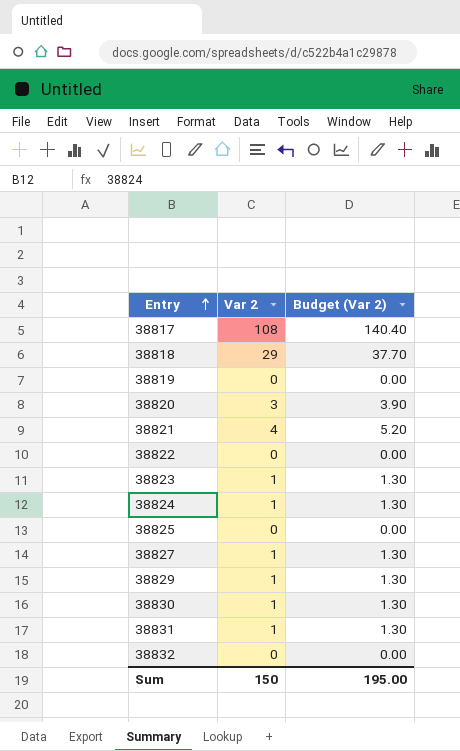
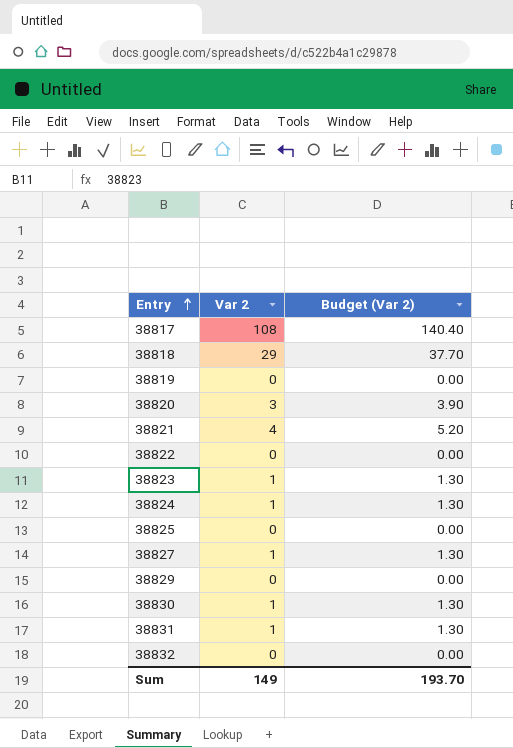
38829 | Var 2: 1 -> 0
38829 | Budget (Var 2): 1.30 -> 0.00
Sum | Var 2: 150 -> 149
Sum | Budget (Var 2): 195.00 -> 193.70

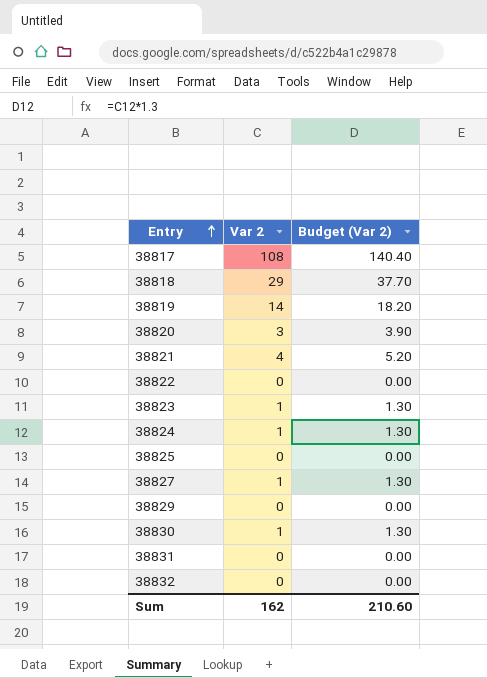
38819 | Var 2: 0 -> 14
38819 | Budget (Var 2): 0.00 -> 18.20
38831 | Var 2: 1 -> 0
38831 | Budget (Var 2): 1.30 -> 0.00
Sum | Var 2: 149 -> 162
Sum | Budget (Var 2): 193.70 -> 210.60

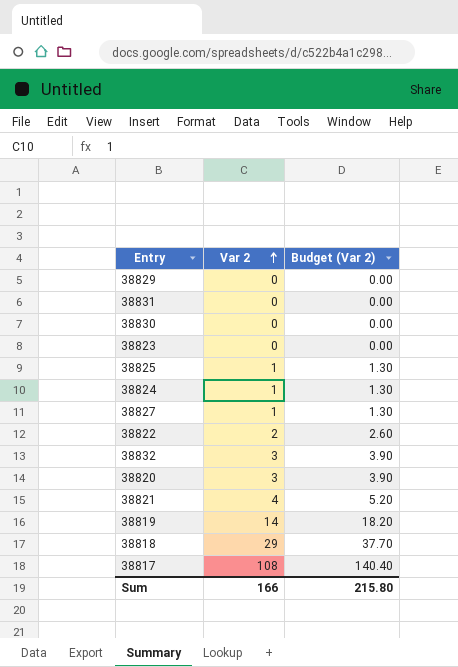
row order: Entry ascending -> Var 2 ascending
38830 | Var 2: 1 -> 0
38830 | Budget (Var 2): 1.30 -> 0.00
38823 | Var 2: 1 -> 0
38823 | Budget (Var 2): 1.30 -> 0.00
38825 | Var 2: 0 -> 1
38825 | Budget (Var 2): 0.00 -> 1.30
38822 | Var 2: 0 -> 2
38822 | Budget (Var 2): 0.00 -> 2.60
38832 | Var 2: 0 -> 3
38832 | Budget (Var 2): 0.00 -> 3.90
Sum | Var 2: 162 -> 166
Sum | Budget (Var 2): 210.60 -> 215.80

